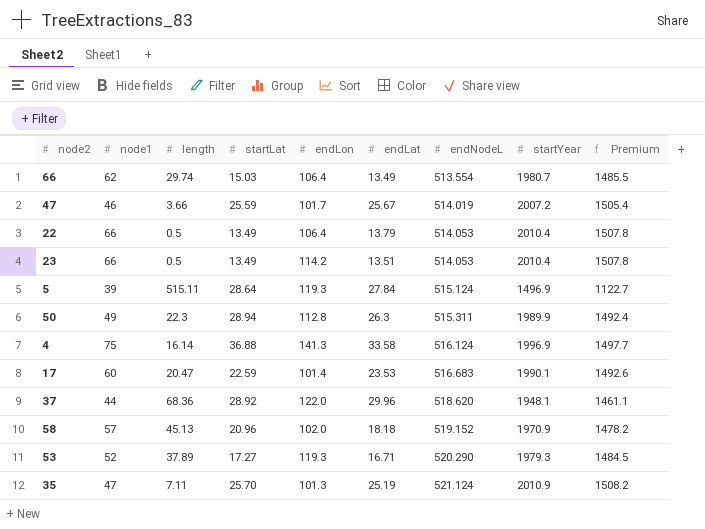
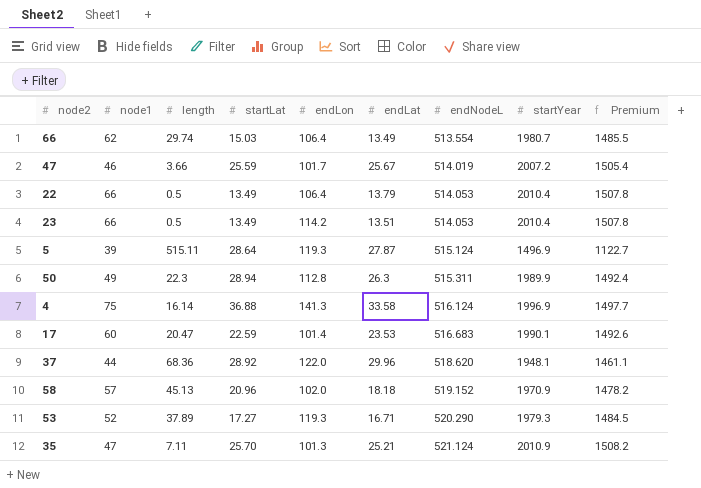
5 | endLat: 27.84 -> 27.87
35 | endLat: 25.19 -> 25.21

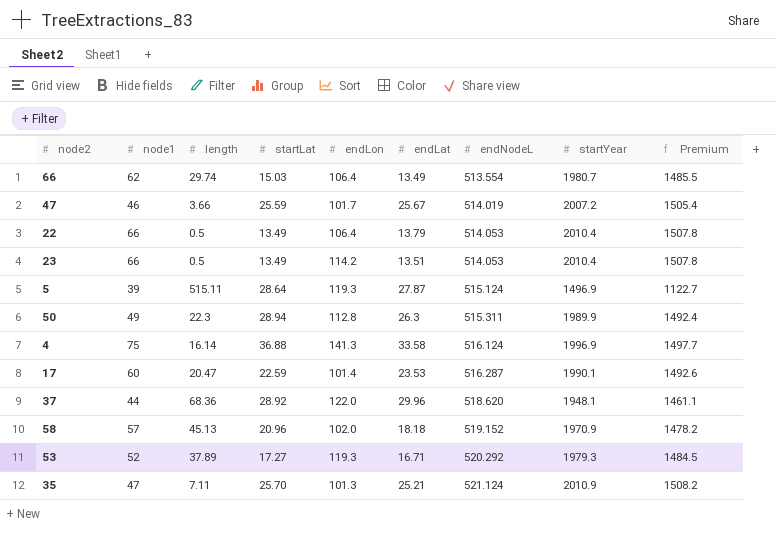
17 | endNodeL: 516.683 -> 516.287
53 | endNodeL: 520.290 -> 520.292

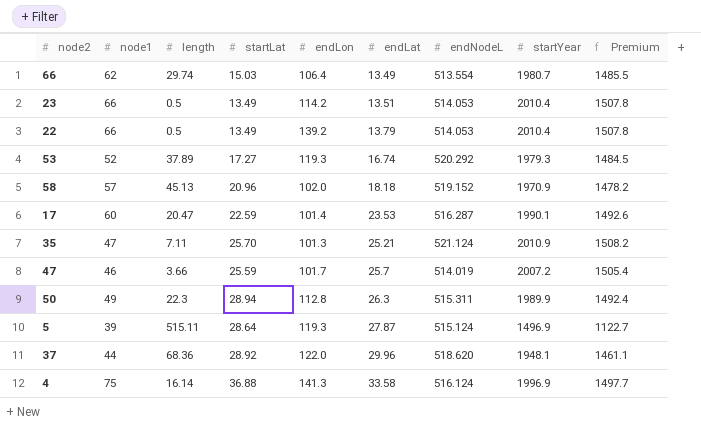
row order: endNodeL ascending -> endLat ascending
22 | endLon: 106.4 -> 139.2
53 | endLat: 16.71 -> 16.74
47 | endLat: 25.67 -> 25.7

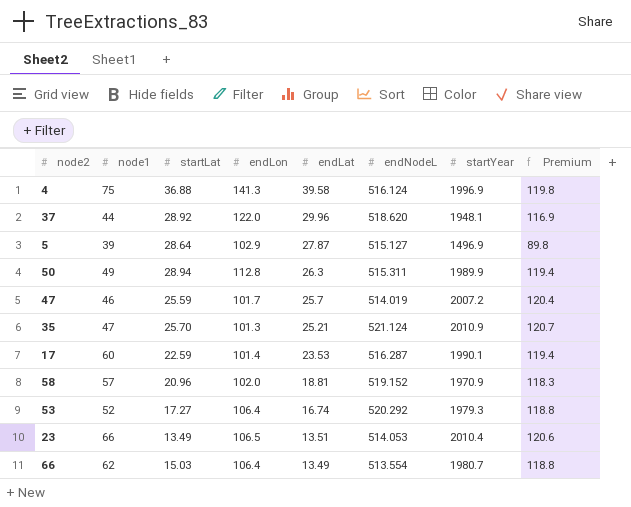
row order: endLat ascending -> endLat descending
column length | position: 3 -> none
column Premium | formula: [startYear] * 0.75 -> [startYear] * 0.06
row 22: 66 | 0.5 | 13.49 | 139.2 | 13.79 | 514.053 | 2010.4 | 1507.8 -> none
4 | endLat: 33.58 -> 39.58
5 | endLon: 119.3 -> 102.9
5 | endNodeL: 515.124 -> 515.127
58 | endLat: 18.18 -> 18.81
53 | endLon: 119.3 -> 106.4
23 | endLon: 114.2 -> 106.5

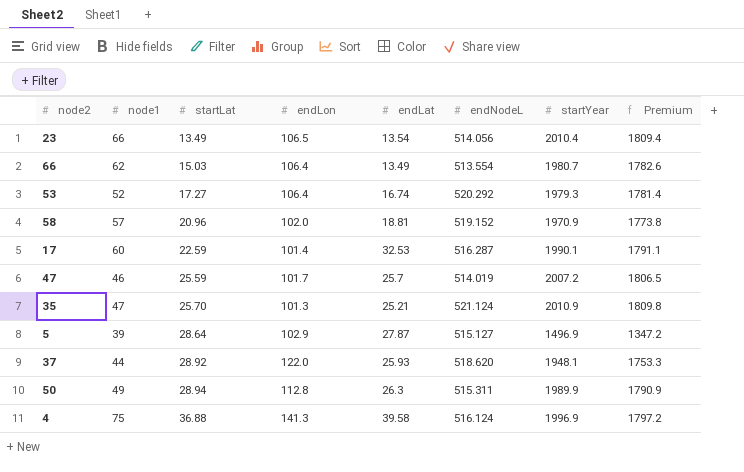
row order: endLat descending -> startLat ascending
column Premium | formula: [startYear] * 0.06 -> [startYear] * 0.9
23 | endLat: 13.51 -> 13.54
23 | endNodeL: 514.053 -> 514.056
17 | endLat: 23.53 -> 32.53
37 | endLat: 29.96 -> 25.93

